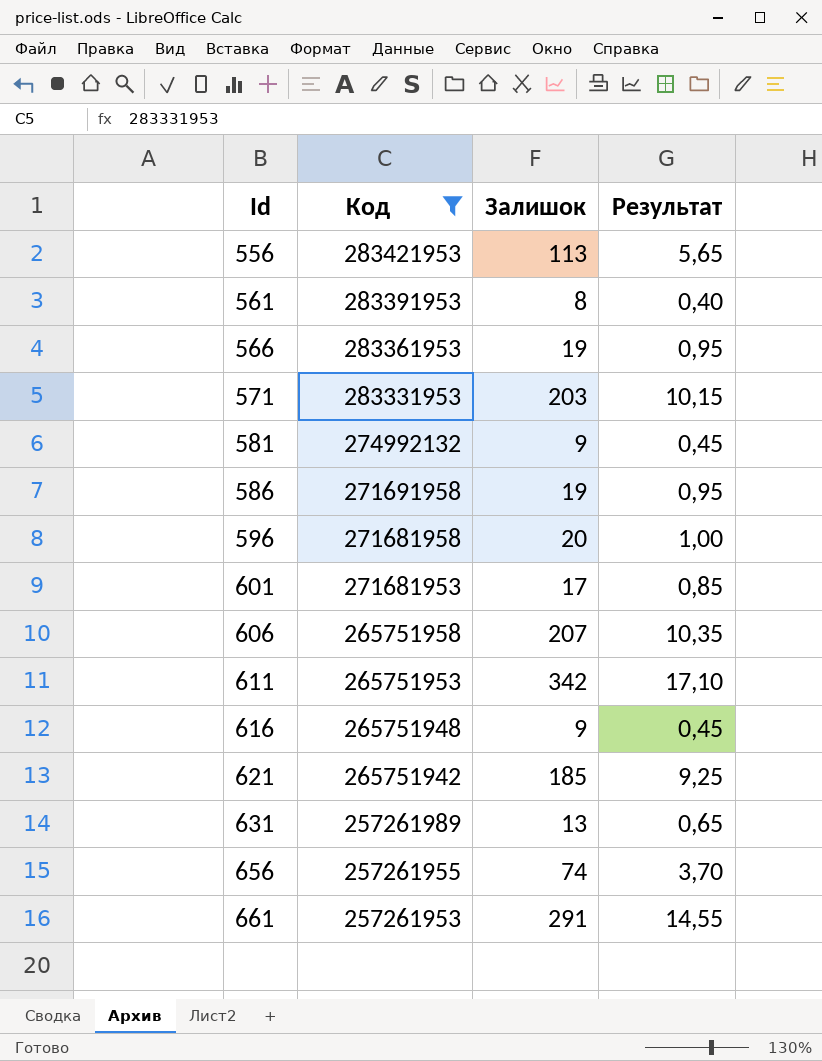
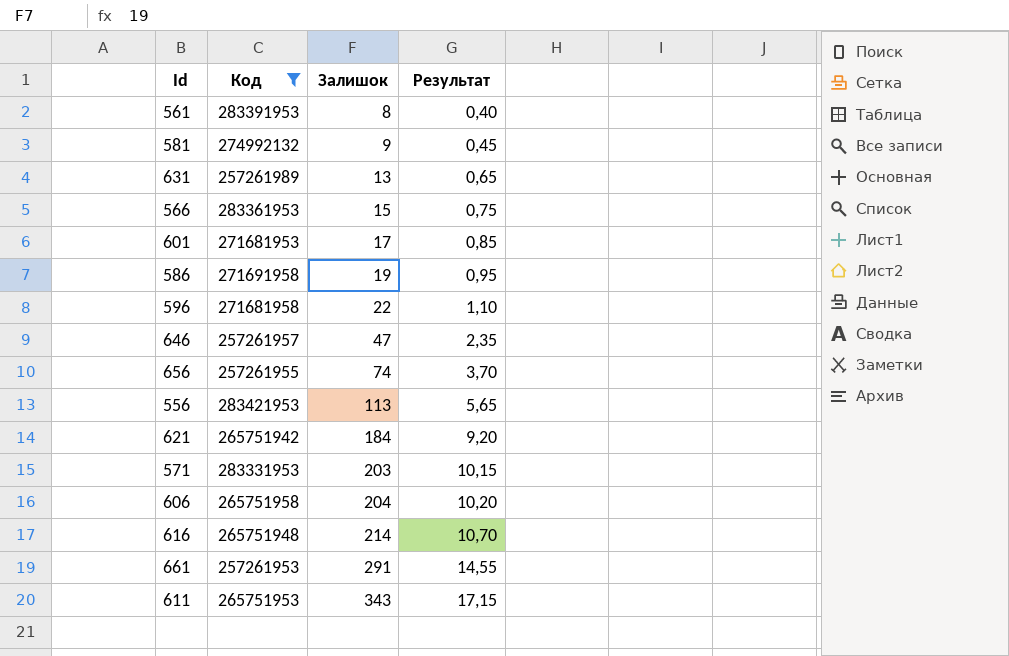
row order: Id ascending -> Залишок ascending
566 | Залишок: 19 -> 15
566 | Результат: 0,95 -> 0,75
596 | Залишок: 20 -> 22
596 | Результат: 1,00 -> 1,10
row 646: none -> 257261957 | 47 | 2,35
621 | Залишок: 185 -> 184
621 | Результат: 9,25 -> 9,20
606 | Залишок: 207 -> 204
606 | Результат: 10,35 -> 10,20
616 | Залишок: 9 -> 214
616 | Результат: 0,45 -> 10,70
611 | Залишок: 342 -> 343
611 | Результат: 17,10 -> 17,15

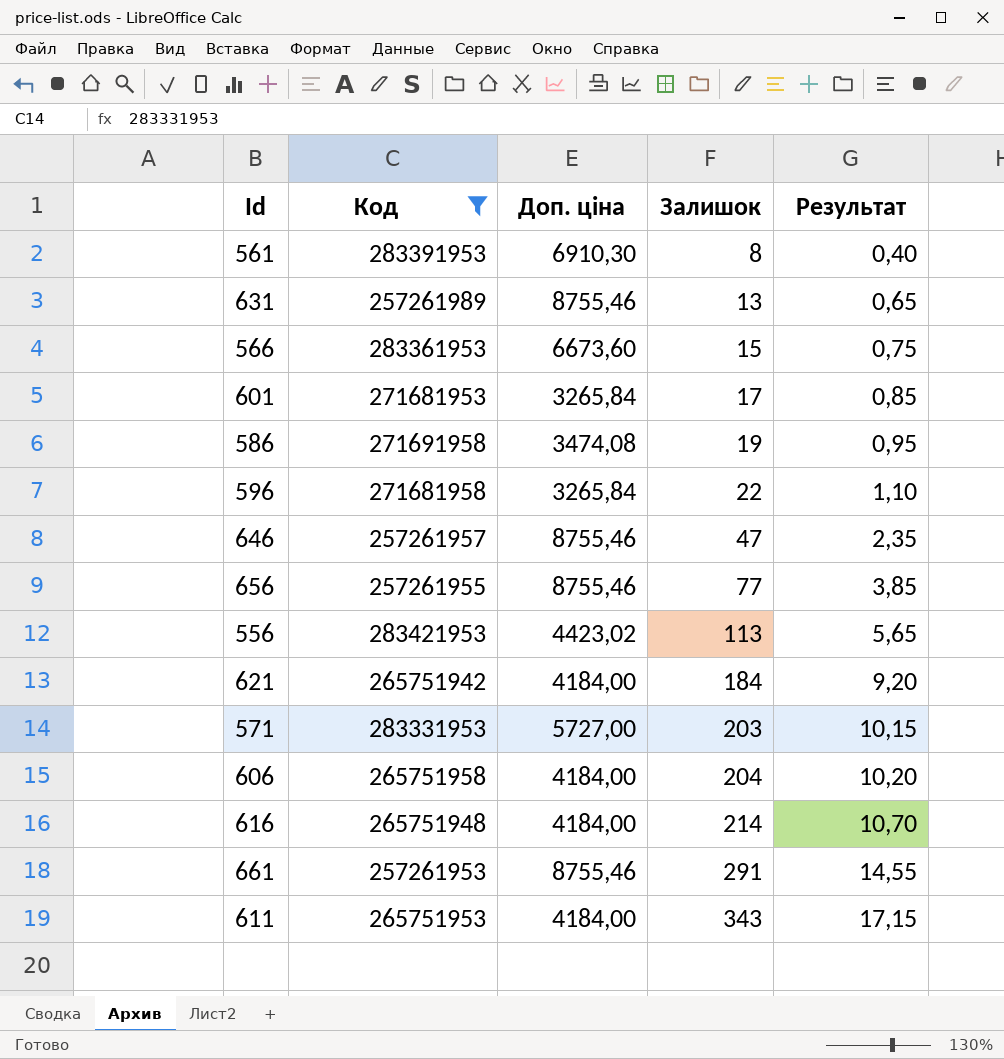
column Доп. ціна | position: none -> 3
row 581: 274992132 | 9 | 0,45 -> none
656 | Залишок: 74 -> 77
656 | Результат: 3,70 -> 3,85

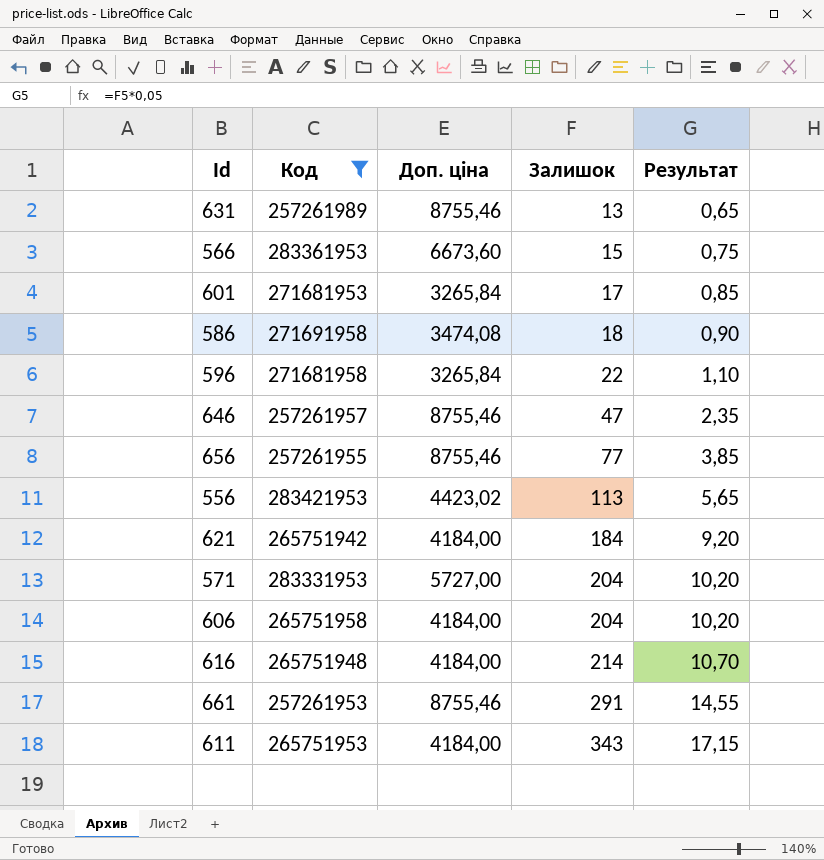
row 561: 283391953 | 6910,30 | 8 | 0,40 -> none
586 | Залишок: 19 -> 18
586 | Результат: 0,95 -> 0,90
571 | Залишок: 203 -> 204
571 | Результат: 10,15 -> 10,20

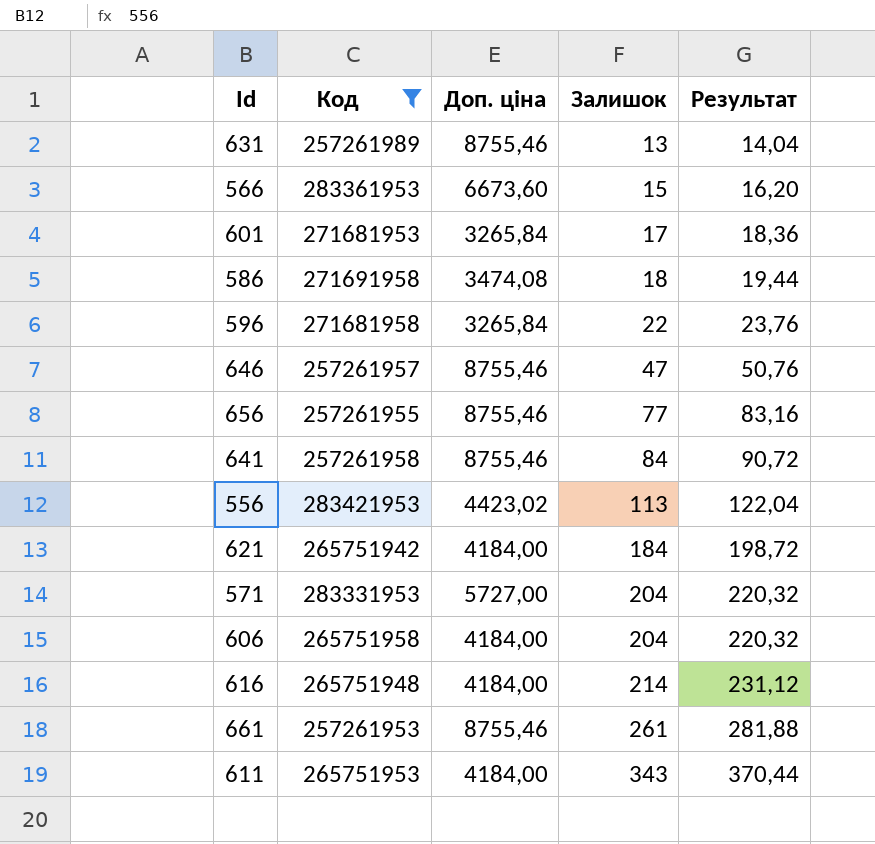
column Результат | formula: [Залишок] * 0,05 -> [Залишок] * 1,08
row 641: none -> 257261958 | 8755,46 | 84 | 90,72
661 | Залишок: 291 -> 261

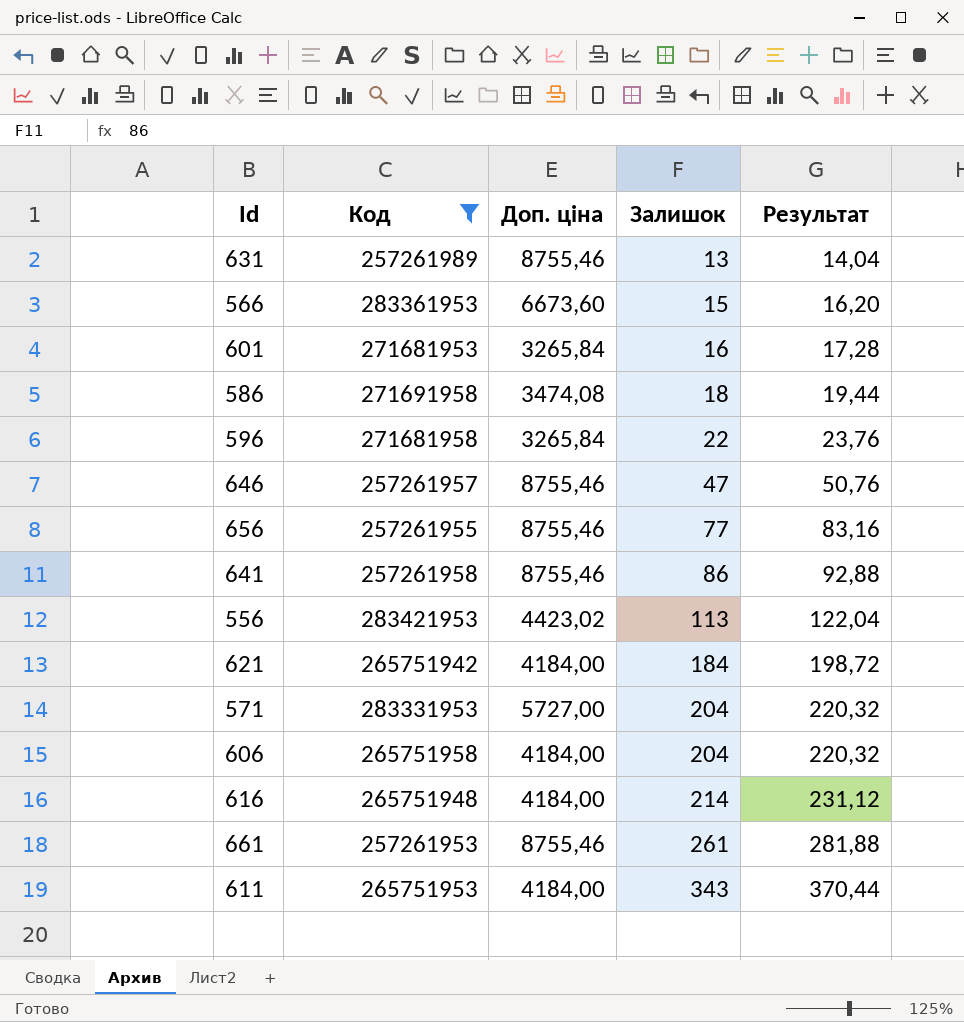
601 | Залишок: 17 -> 16
601 | Результат: 18,36 -> 17,28
641 | Залишок: 84 -> 86
641 | Результат: 90,72 -> 92,88

